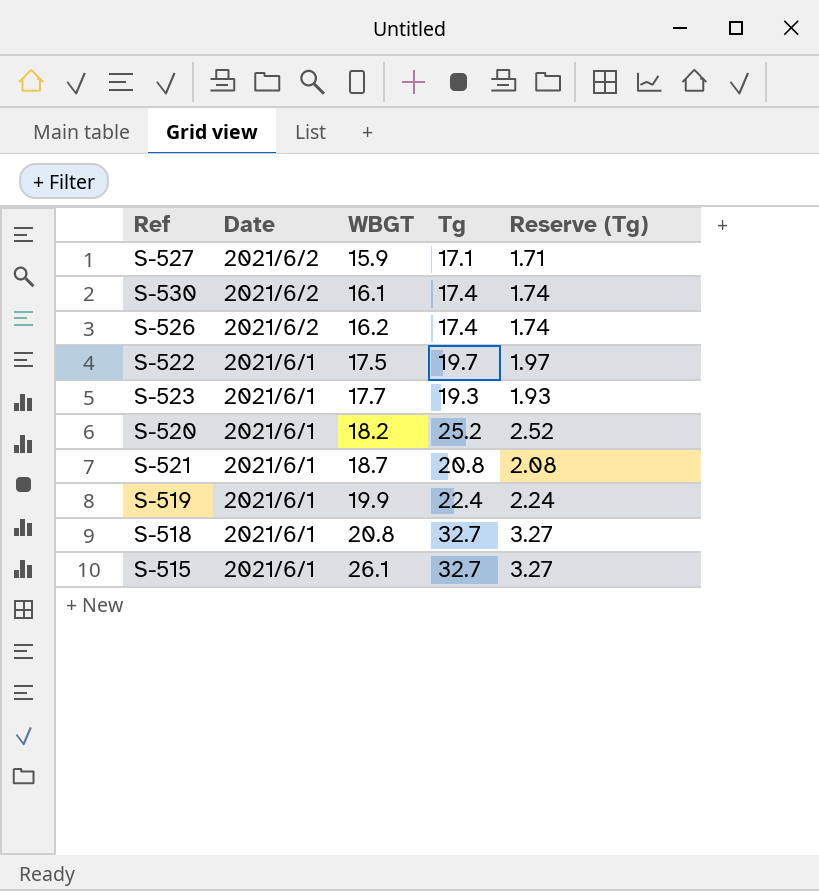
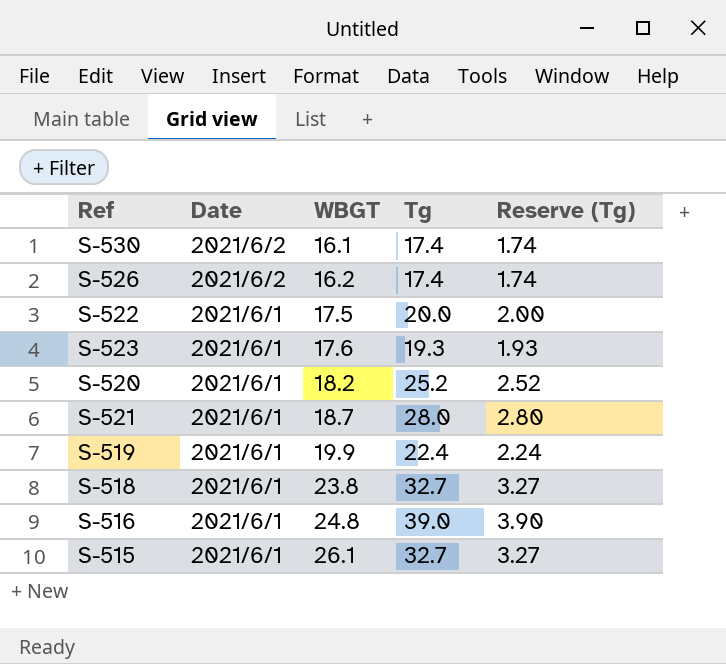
row S-527: 2021/6/2 | 15.9 | 17.1 | 1.71 -> none
S-522 | Tg: 19.7 -> 20.0
S-522 | Reserve (Tg): 1.97 -> 2.00
S-523 | WBGT: 17.7 -> 17.6
S-521 | Tg: 20.8 -> 28.0
S-521 | Reserve (Tg): 2.08 -> 2.80
S-518 | WBGT: 20.8 -> 23.8
row S-516: none -> 2021/6/1 | 24.8 | 39.0 | 3.90

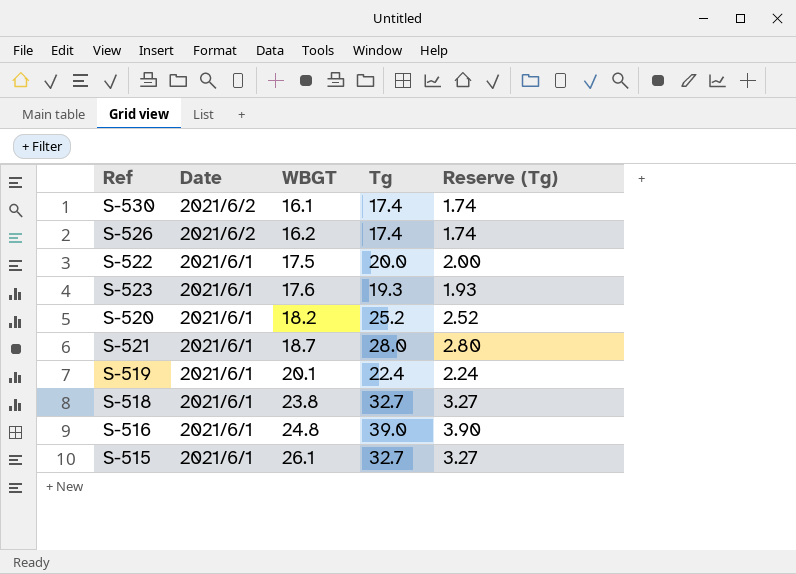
S-519 | WBGT: 19.9 -> 20.1

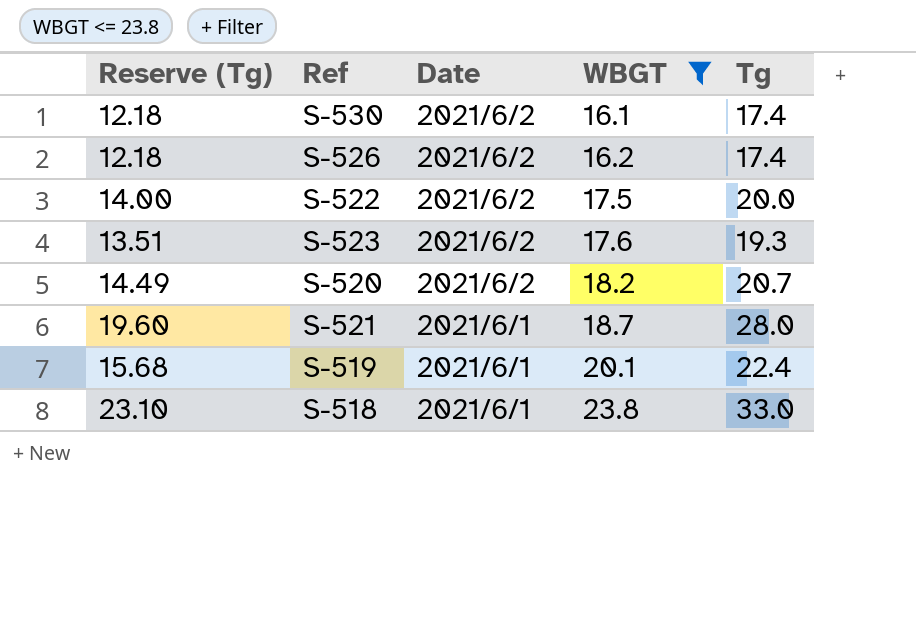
filter: none -> WBGT <= 23.8
column Reserve (Tg) | formula: [Tg] * 0.1 -> [Tg] * 0.7
column Reserve (Tg) | position: 5 -> 1
S-522 | Date: 2021/6/1 -> 2021/6/2
S-523 | Date: 2021/6/1 -> 2021/6/2
S-520 | Date: 2021/6/1 -> 2021/6/2
S-520 | Tg: 25.2 -> 20.7
S-518 | Tg: 32.7 -> 33.0

